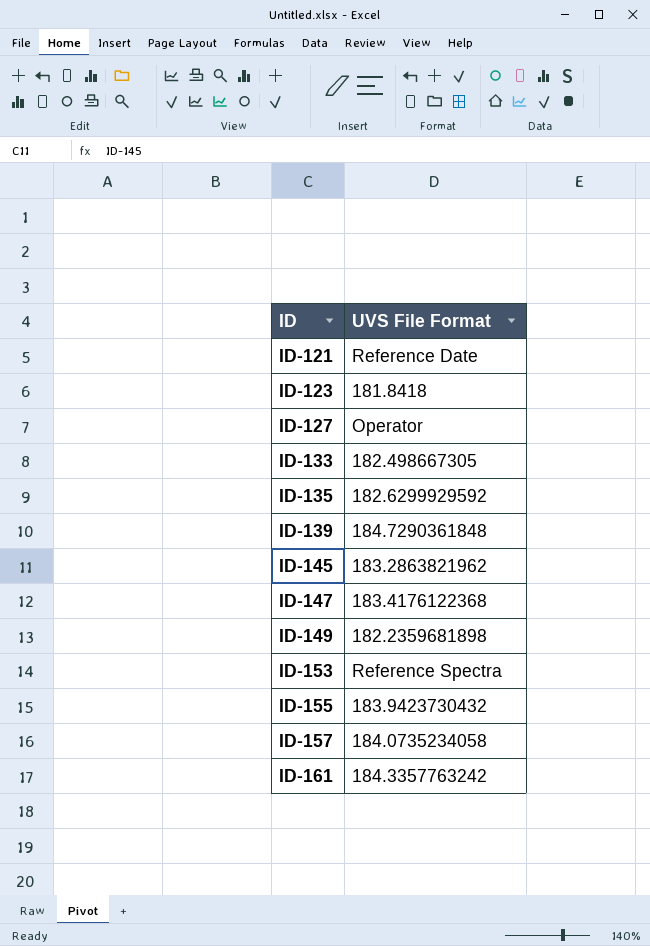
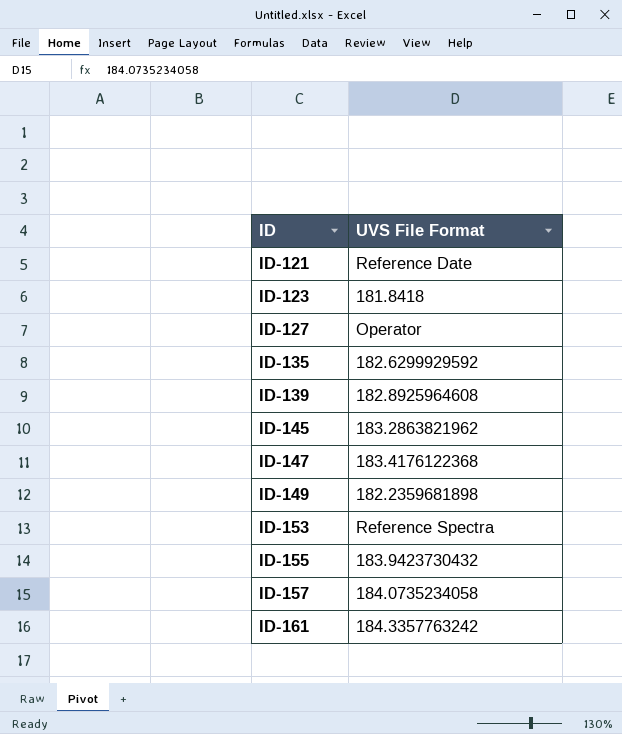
row ID-133: 182.498667305 -> none
ID-139 | UVS File Format: 184.7290361848 -> 182.8925964608

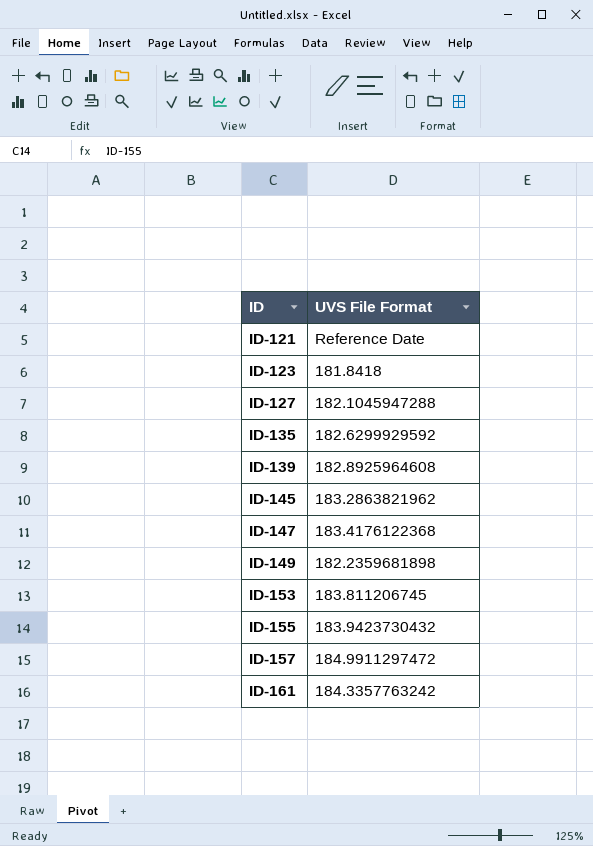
ID-127 | UVS File Format: Operator -> 182.1045947288
ID-153 | UVS File Format: Reference Spectra -> 183.811206745
ID-157 | UVS File Format: 184.0735234058 -> 184.9911297472

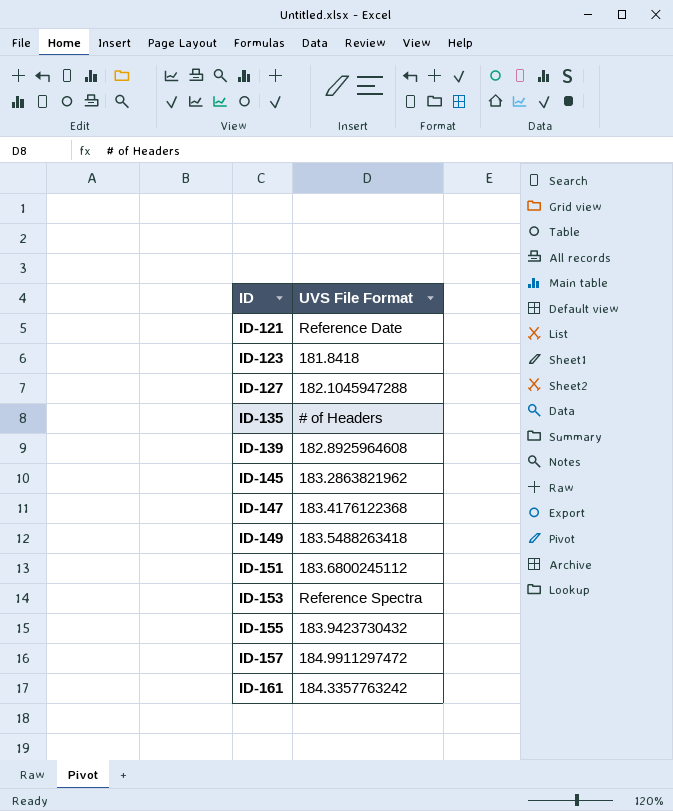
ID-135 | UVS File Format: 182.6299929592 -> # of Headers
ID-149 | UVS File Format: 182.2359681898 -> 183.5488263418
row ID-151: none -> 183.6800245112
ID-153 | UVS File Format: 183.811206745 -> Reference Spectra

